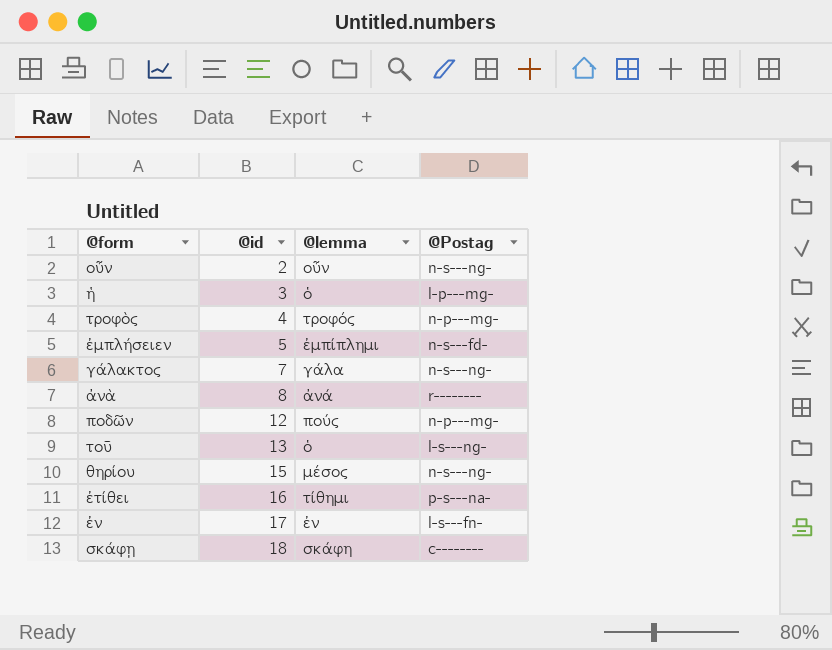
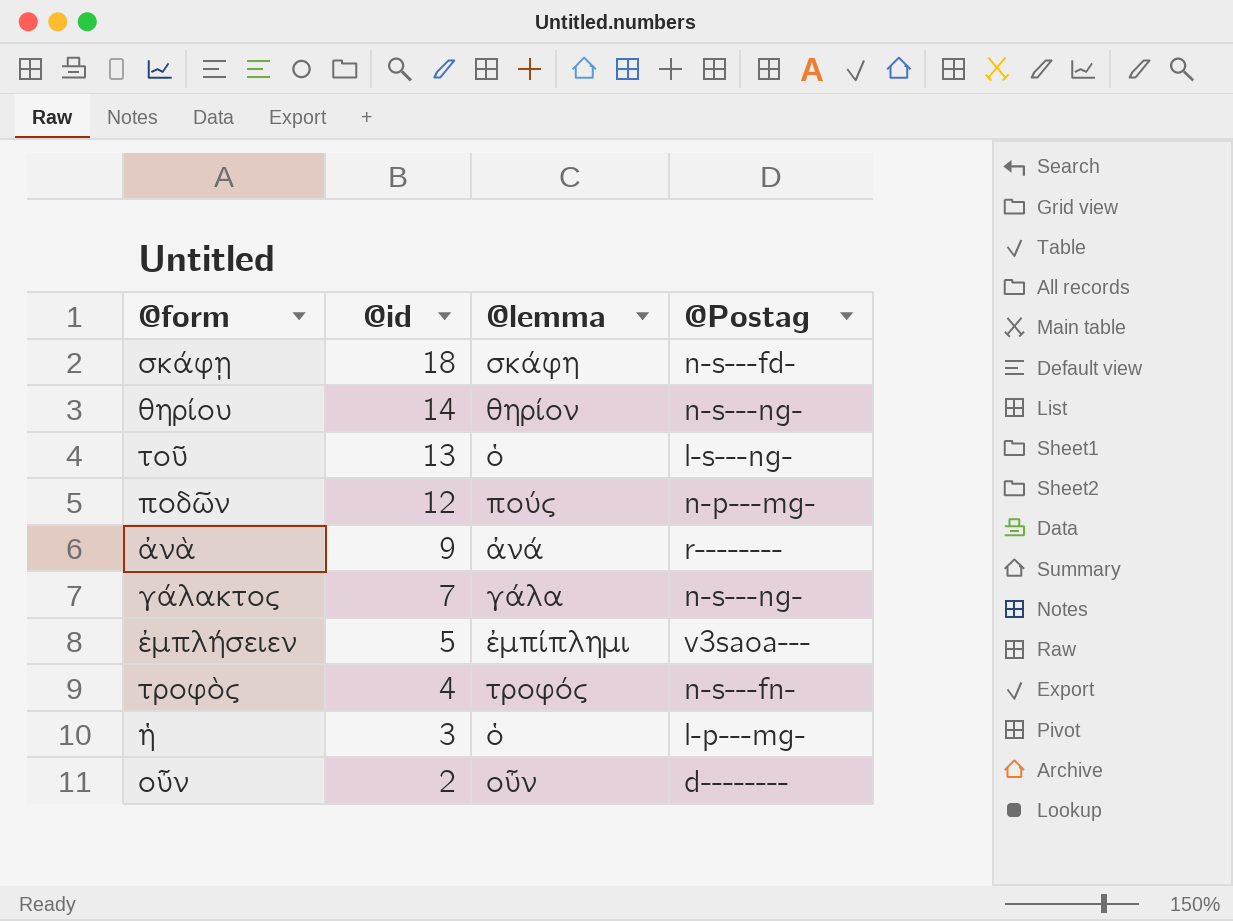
row order: @id ascending -> @id descending
row ἐτίθει: 16 | τίθημι | p-s---na- -> none
row ἐν: 17 | ἐν | l-s---fn- -> none
σκάφῃ | @Postag: c-------- -> n-s---fd-
θηρίου | @id: 15 -> 14
θηρίου | @lemma: μέσος -> θηρίον
ἀνὰ | @id: 8 -> 9
ἐμπλήσειεν | @Postag: n-s---fd- -> v3saoa---
τροφὸς | @Postag: n-p---mg- -> n-s---fn-
οὖν | @Postag: n-s---ng- -> d--------

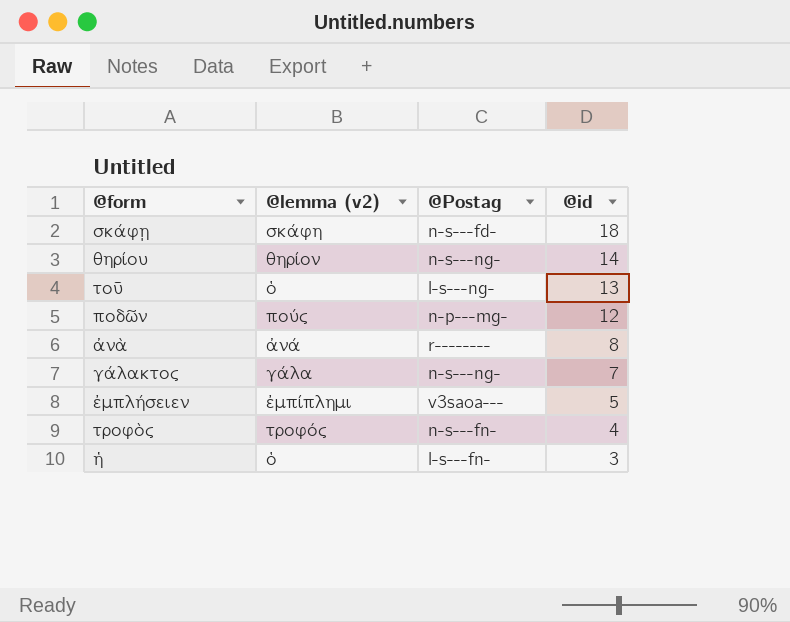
column name: @lemma -> @lemma (v2)
column @id | position: 2 -> 4
row οὖν: 2 | οὖν | d-------- -> none
ἀνὰ | @id: 9 -> 8
ἡ | @Postag: l-p---mg- -> l-s---fn-

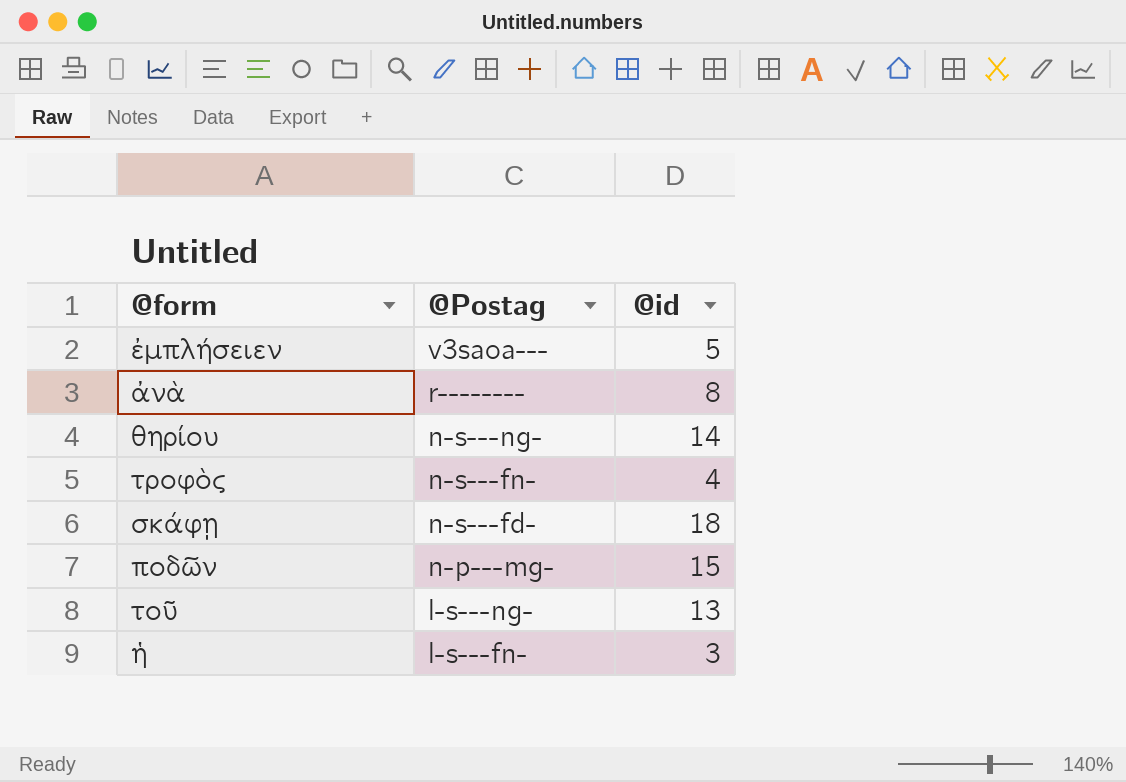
row order: @id descending -> @Postag descending
column @lemma (v2) | position: 2 -> none
row γάλακτος: γάλα | n-s---ng- | 7 -> none
ποδῶν | @id: 12 -> 15

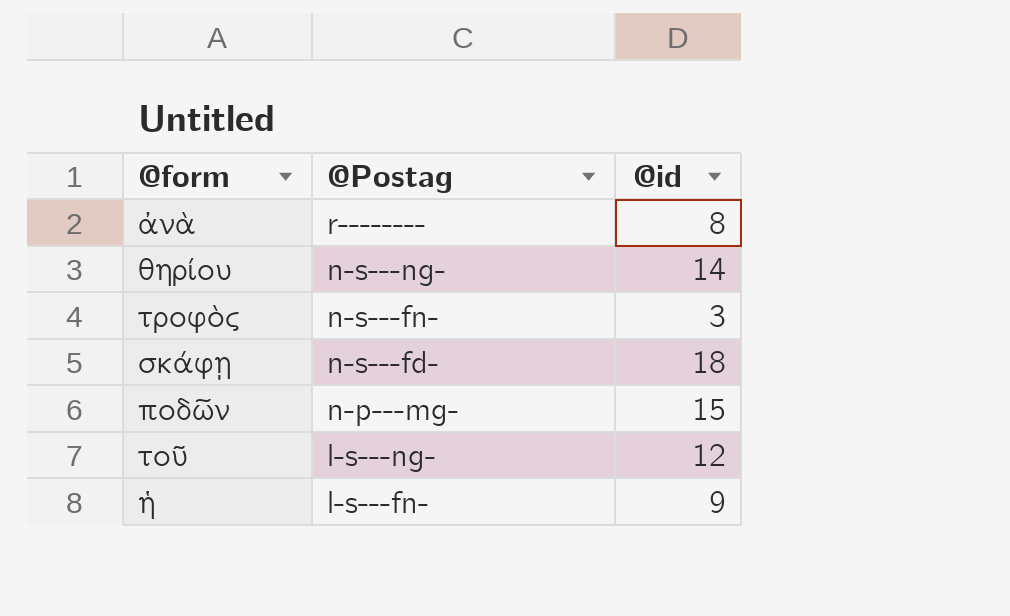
row ἐμπλήσειεν: v3saoa--- | 5 -> none
τροφὸς | @id: 4 -> 3
τοῦ | @id: 13 -> 12
ἡ | @id: 3 -> 9

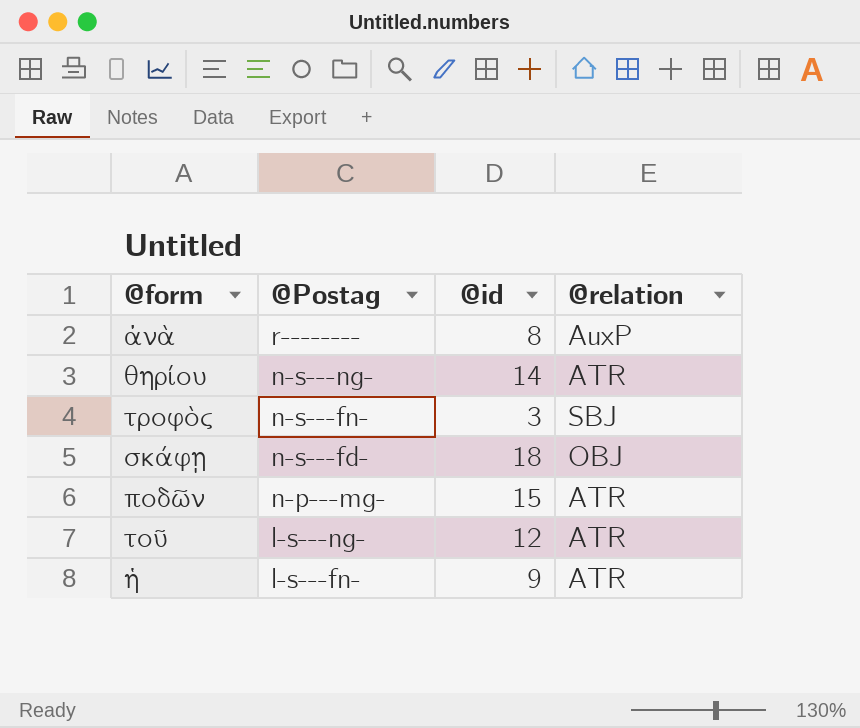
column @relation | position: none -> 4

